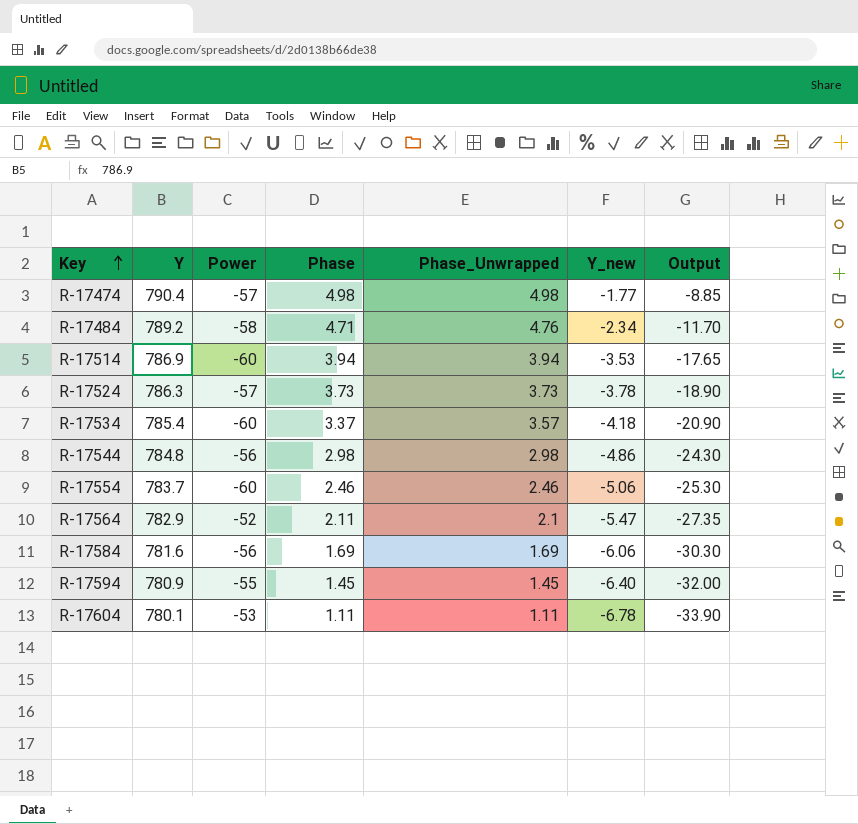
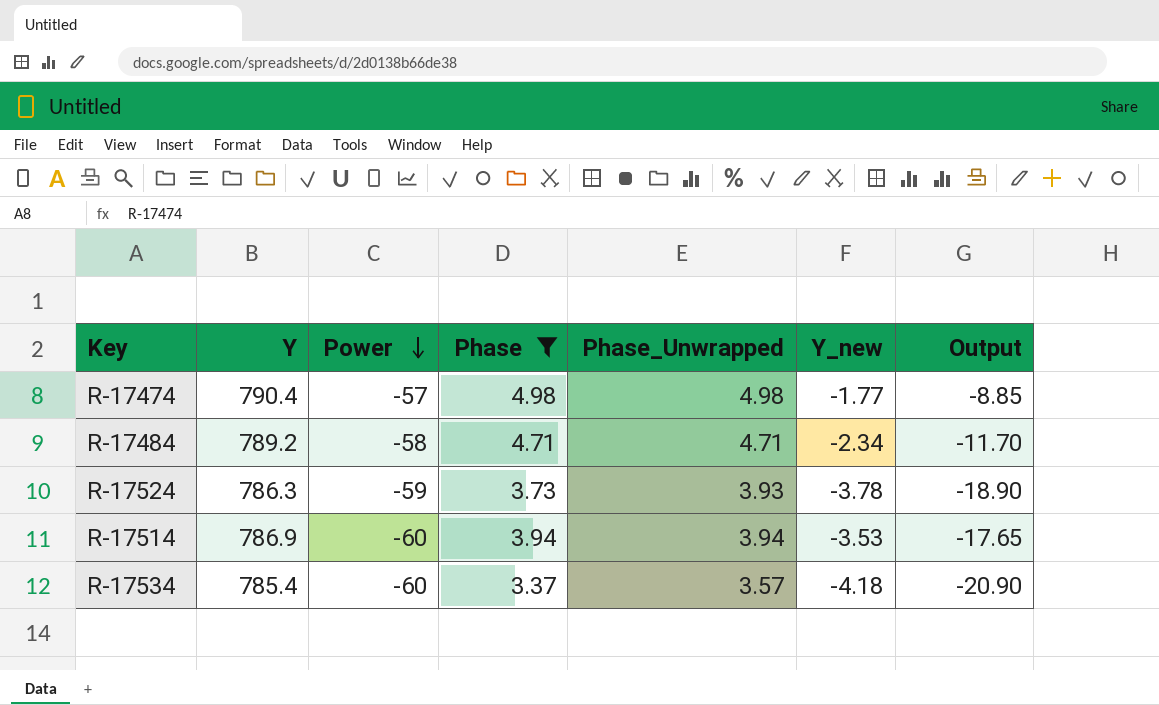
filter: none -> Phase >= 3.37
row order: Key ascending -> Power descending
R-17484 | Phase_Unwrapped: 4.76 -> 4.71
R-17524 | Power: -57 -> -59
R-17524 | Phase_Unwrapped: 3.73 -> 3.93

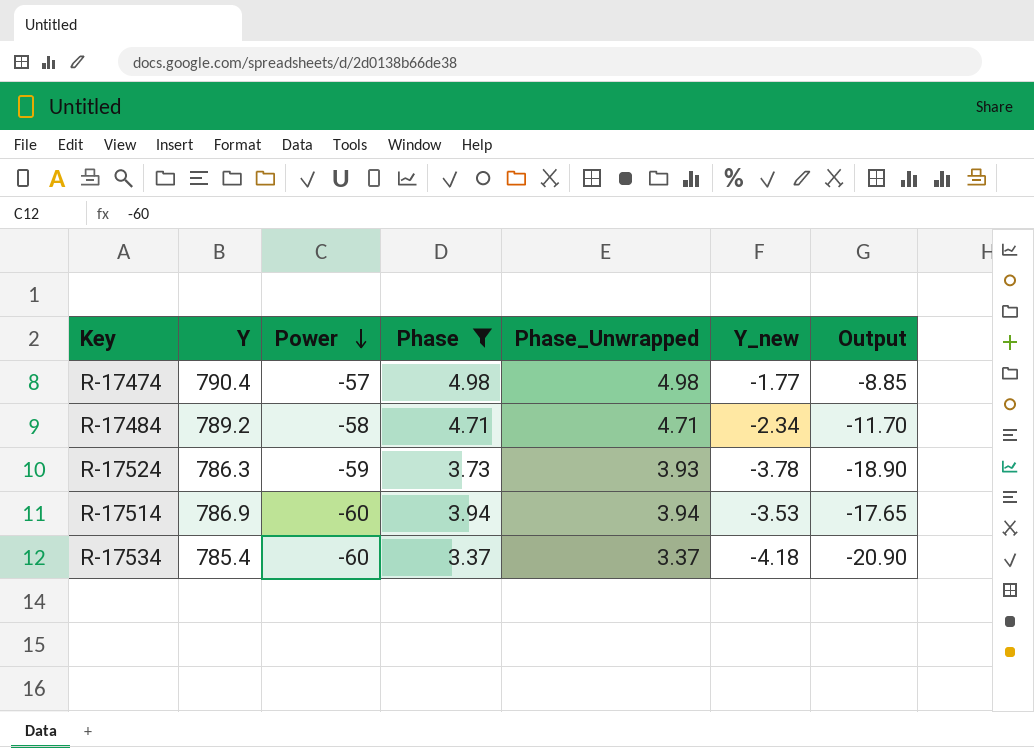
R-17534 | Phase_Unwrapped: 3.57 -> 3.37

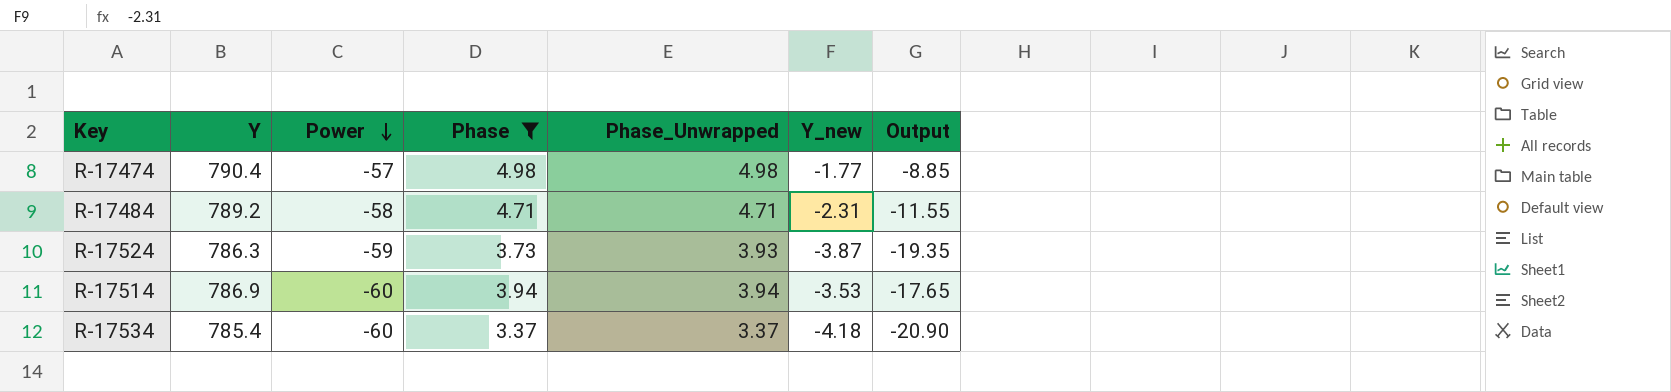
R-17484 | Y_new: -2.34 -> -2.31
R-17484 | Output: -11.70 -> -11.55
R-17524 | Y_new: -3.78 -> -3.87
R-17524 | Output: -18.90 -> -19.35

